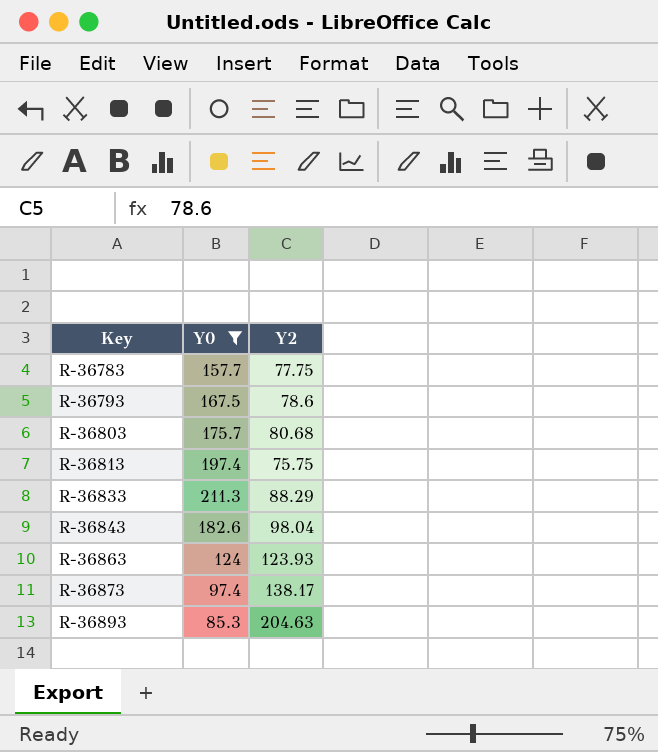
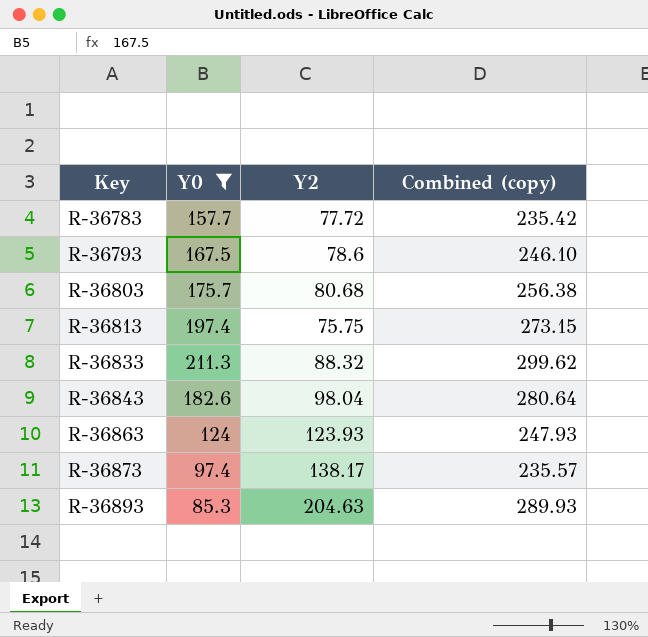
column Combined (copy) | formula: none -> [Y0] + [Y2]
R-36783 | Y2: 77.75 -> 77.72
R-36833 | Y2: 88.29 -> 88.32

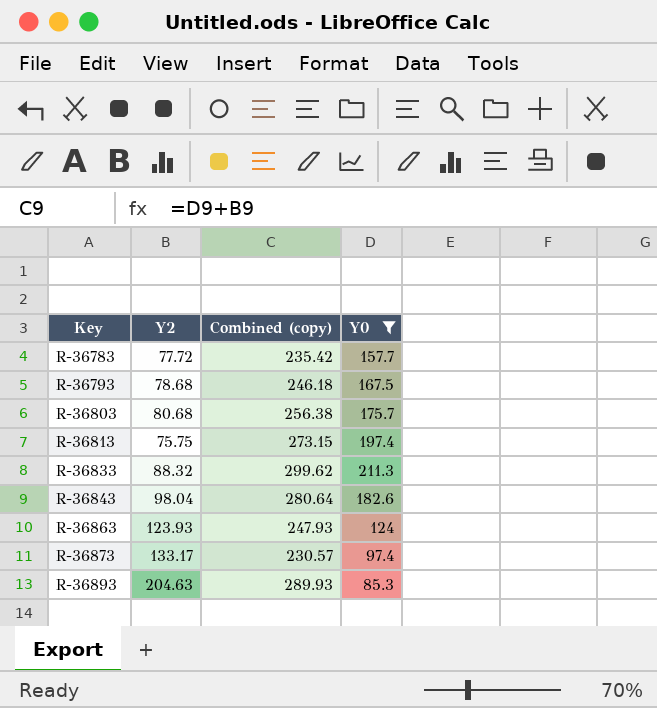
column Y0 | position: 2 -> 4
R-36793 | Y2: 78.6 -> 78.68
R-36793 | Combined (copy): 246.10 -> 246.18
R-36873 | Y2: 138.17 -> 133.17
R-36873 | Combined (copy): 235.57 -> 230.57

